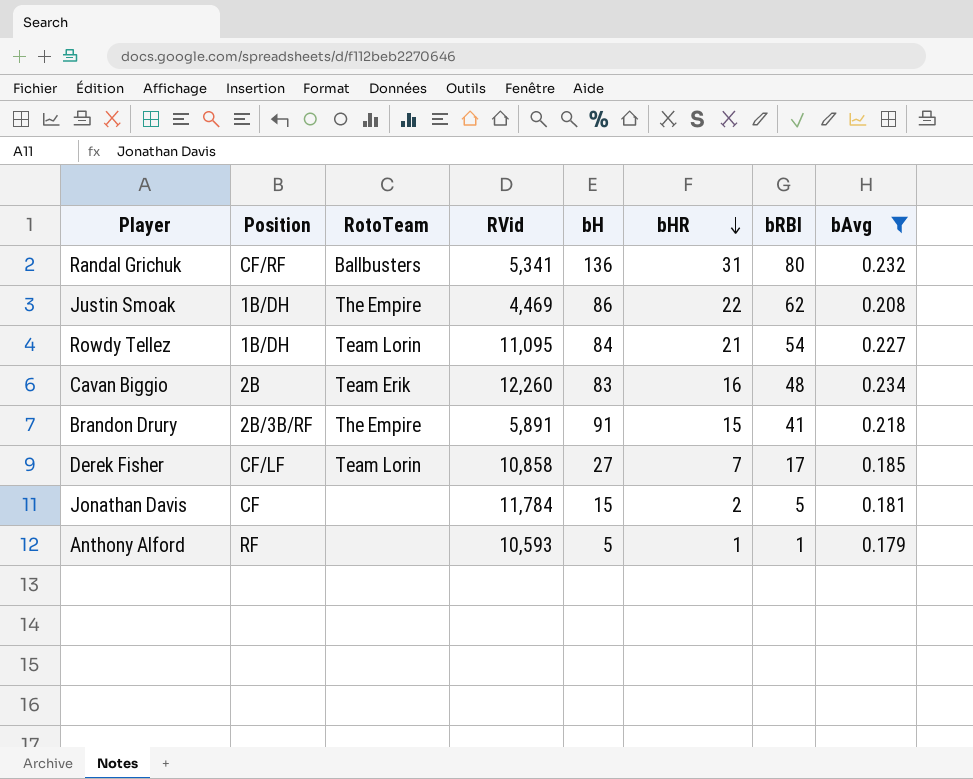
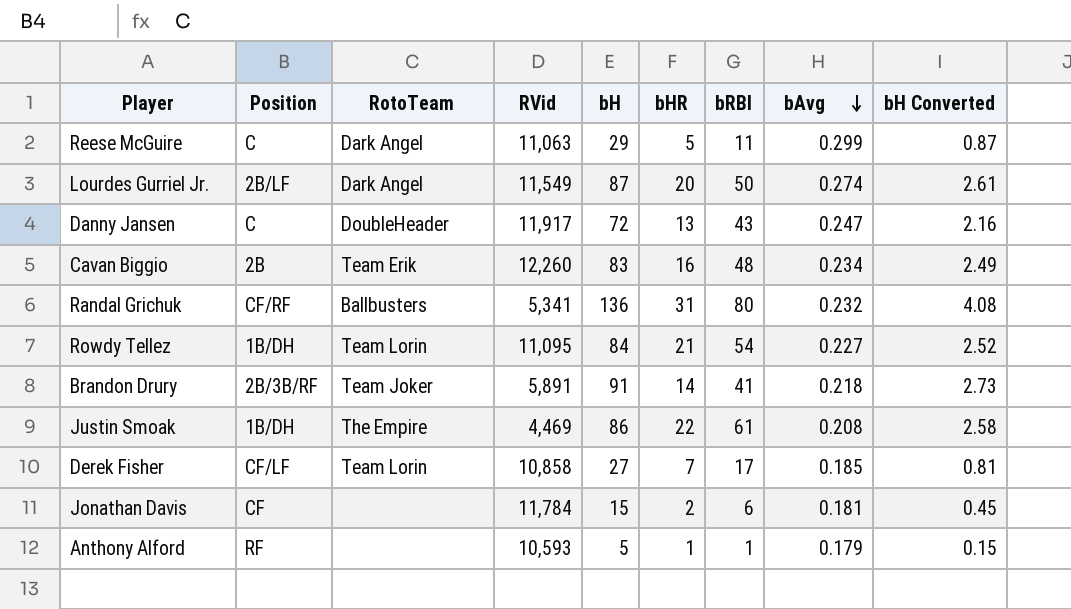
filter: bAvg <= 0.234 -> none
row order: bHR descending -> bAvg descending
column bH Converted | formula: none -> [bH] * 0.03
Brandon Drury | RotoTeam: The Empire -> Team Joker
Brandon Drury | bHR: 15 -> 14
Justin Smoak | bRBI: 62 -> 61
Jonathan Davis | bRBI: 5 -> 6

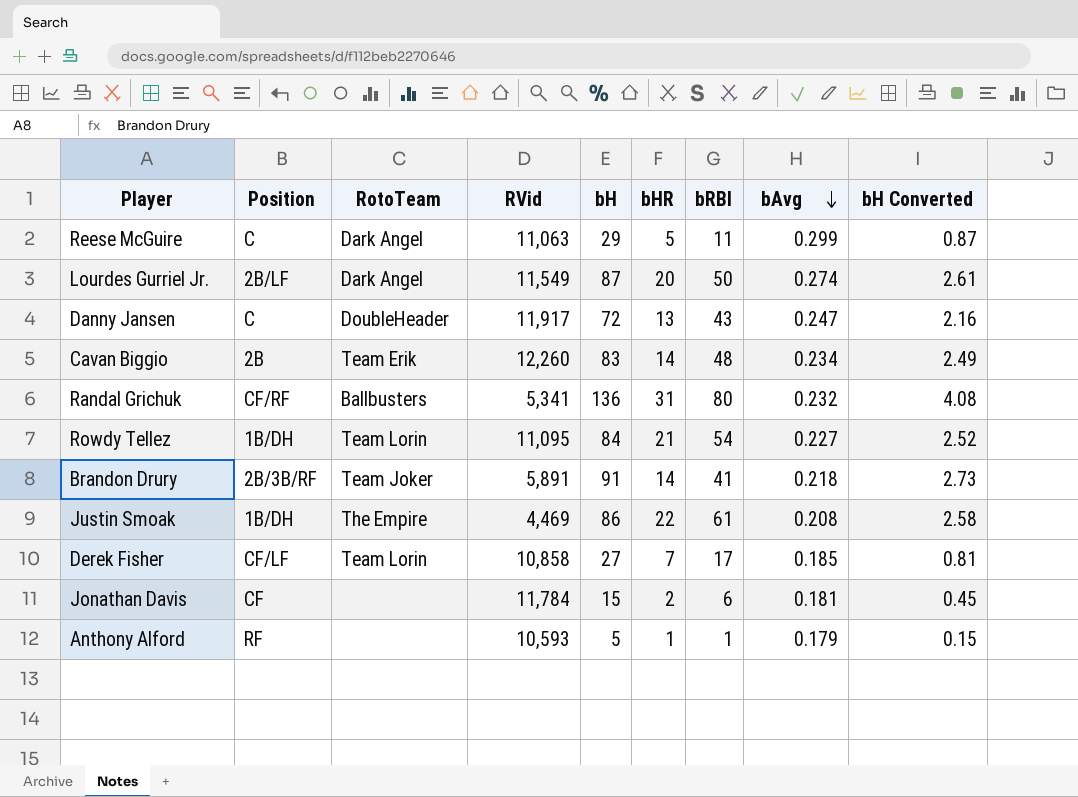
Cavan Biggio | bHR: 16 -> 14

